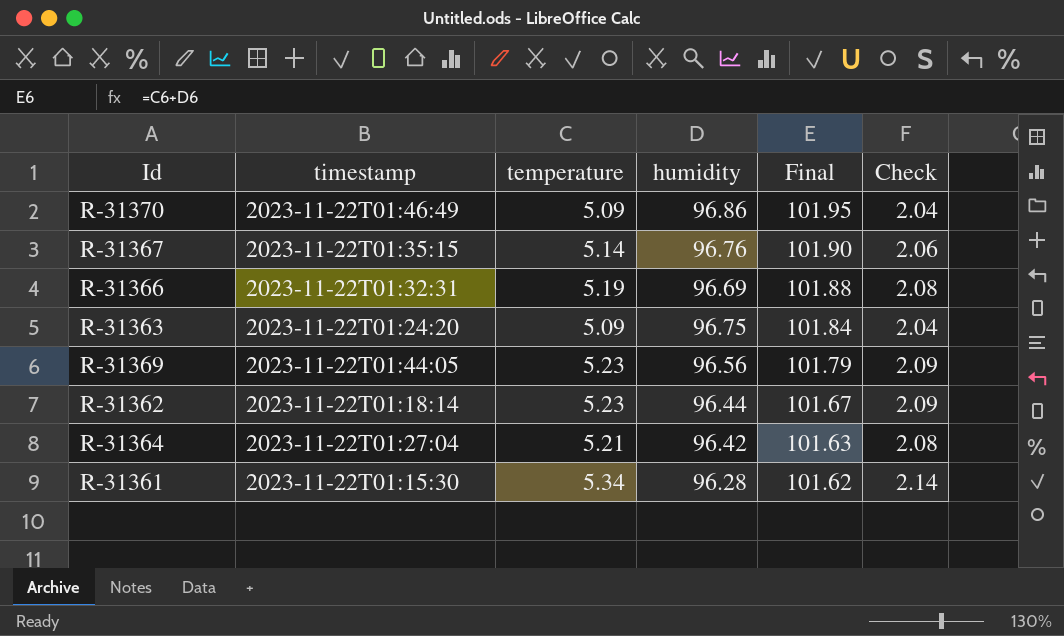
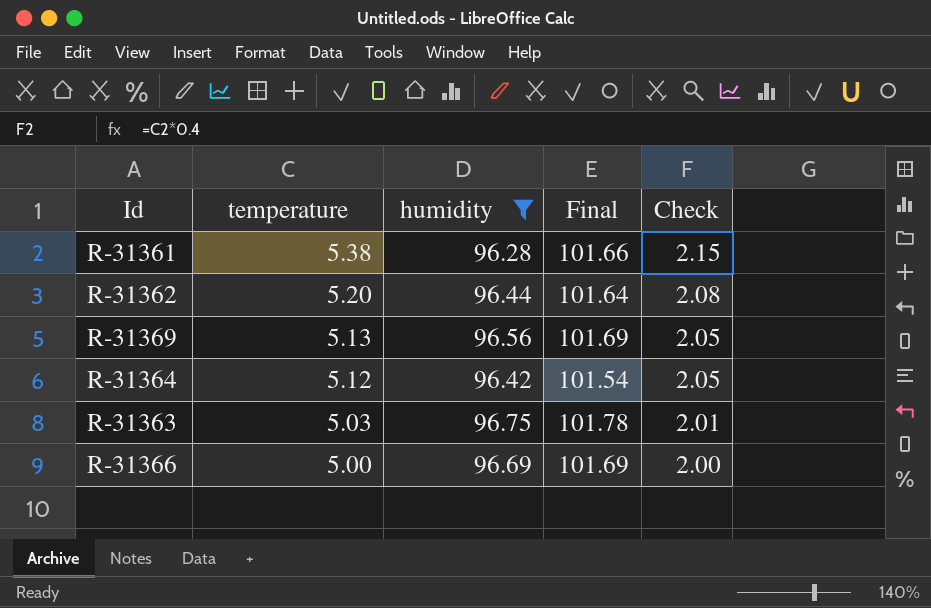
filter: none -> humidity <= 96.75
row order: Final descending -> temperature descending
column timestamp | position: 2 -> none
R-31361 | temperature: 5.34 -> 5.38
R-31361 | Final: 101.62 -> 101.66
R-31361 | Check: 2.14 -> 2.15
R-31362 | temperature: 5.23 -> 5.20
R-31362 | Final: 101.67 -> 101.64
R-31362 | Check: 2.09 -> 2.08
R-31369 | temperature: 5.23 -> 5.13
R-31369 | Final: 101.79 -> 101.69
R-31369 | Check: 2.09 -> 2.05
R-31364 | temperature: 5.21 -> 5.12
R-31364 | Final: 101.63 -> 101.54
R-31364 | Check: 2.08 -> 2.05
R-31363 | temperature: 5.09 -> 5.03
R-31363 | Final: 101.84 -> 101.78
R-31363 | Check: 2.04 -> 2.01
R-31366 | temperature: 5.19 -> 5.00
R-31366 | Final: 101.88 -> 101.69
R-31366 | Check: 2.08 -> 2.00

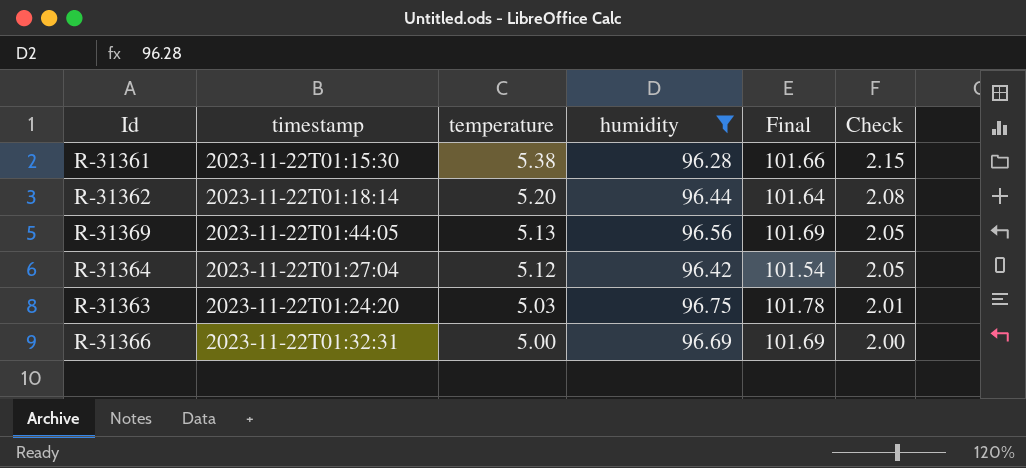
column timestamp | position: none -> 2

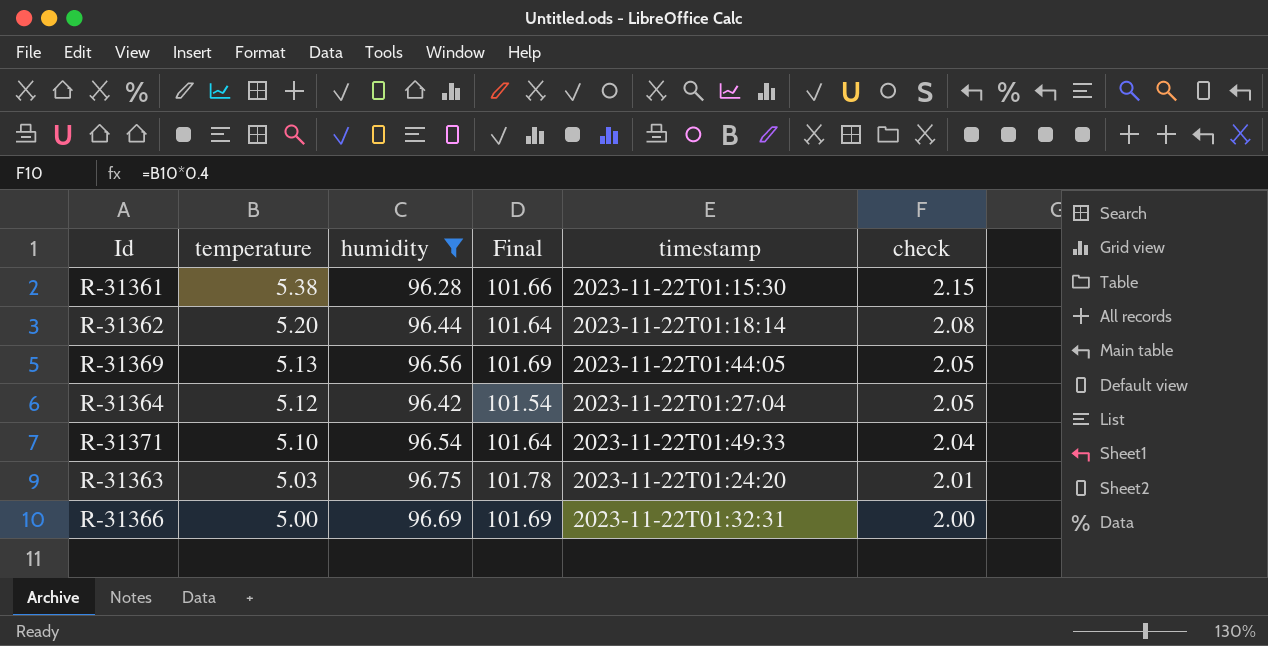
column timestamp | position: 2 -> 5
column name: Check -> check
row R-31371: none -> 5.10 | 96.54 | 101.64 | 2023-11-22T01:49:33 | 2.04

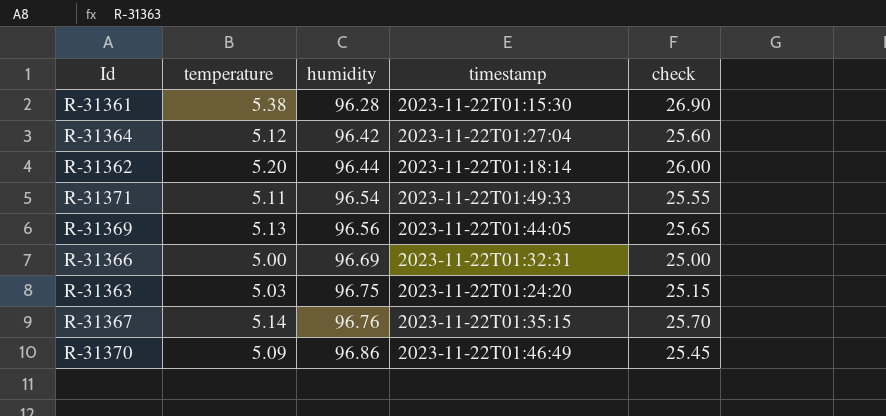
filter: humidity <= 96.75 -> none
row order: temperature descending -> humidity ascending
column Final | formula: [temperature] + [humidity] -> none
column check | formula: [temperature] * 0.4 -> [temperature] * 5
R-31371 | temperature: 5.10 -> 5.11

